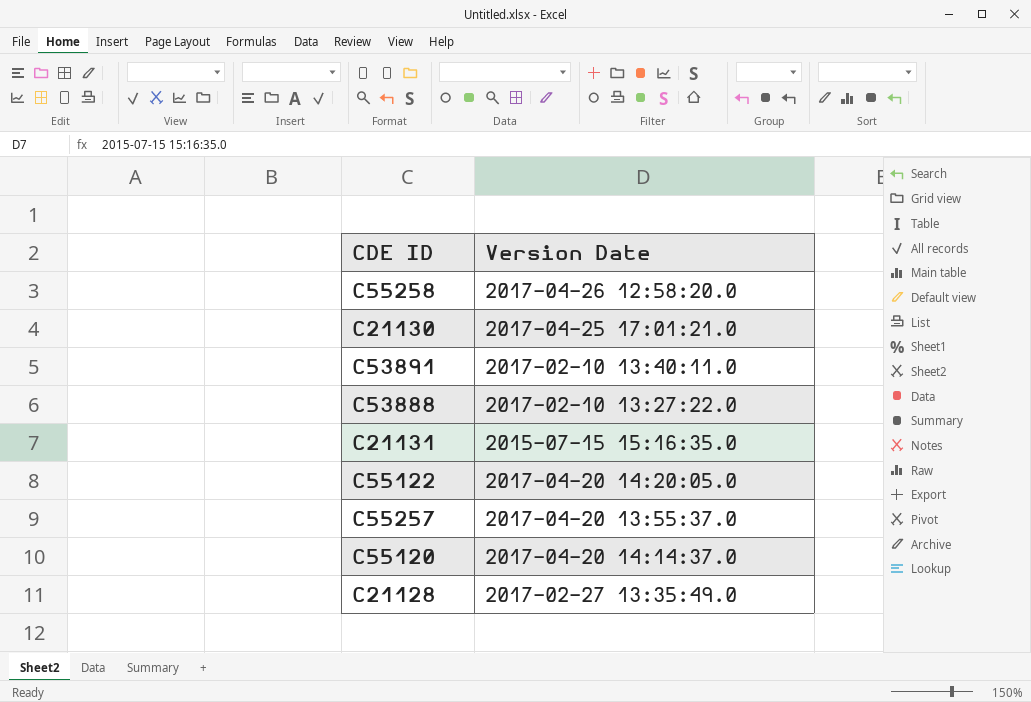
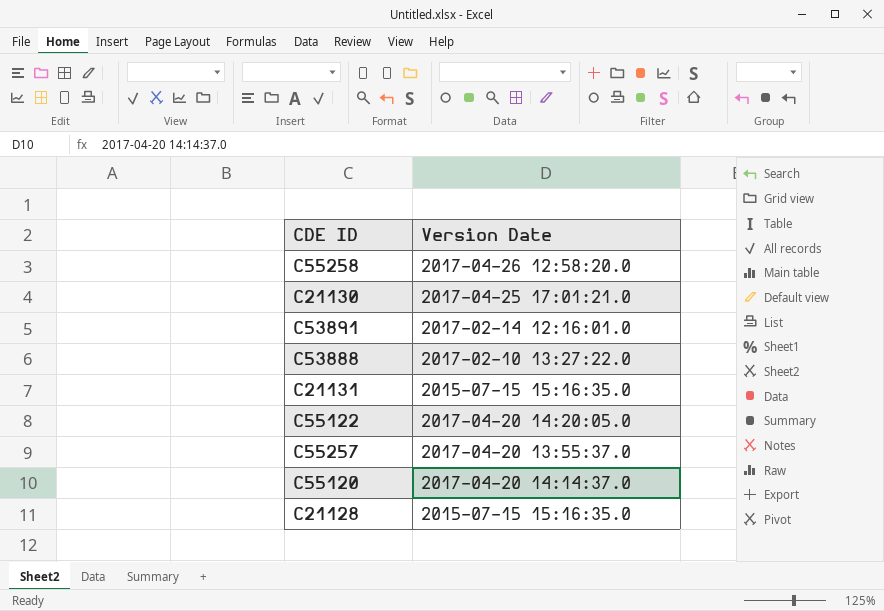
C53891 | Version Date: 2017-02-10 13:40:11.0 -> 2017-02-14 12:16:01.0
C21128 | Version Date: 2017-02-27 13:35:49.0 -> 2015-07-15 15:16:35.0

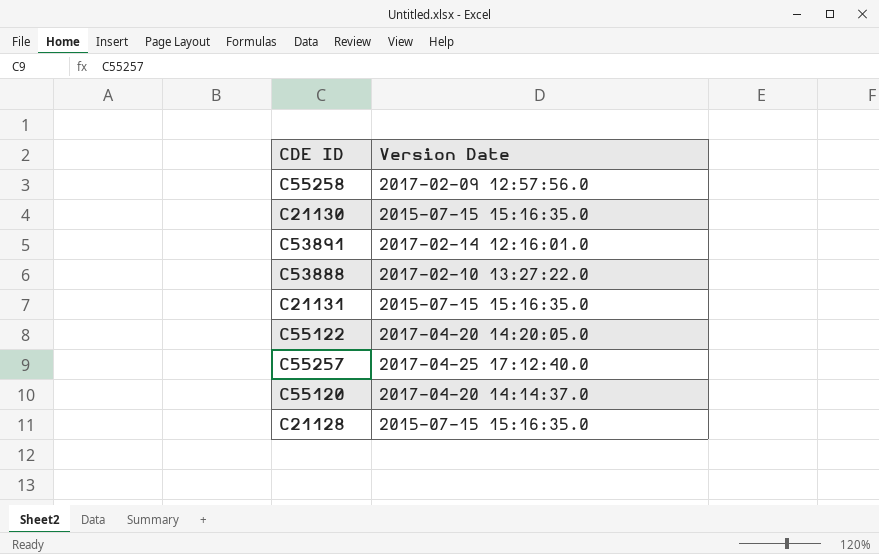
C55258 | Version Date: 2017-04-26 12:58:20.0 -> 2017-02-09 12:57:56.0
C21130 | Version Date: 2017-04-25 17:01:21.0 -> 2015-07-15 15:16:35.0
C55257 | Version Date: 2017-04-20 13:55:37.0 -> 2017-04-25 17:12:40.0

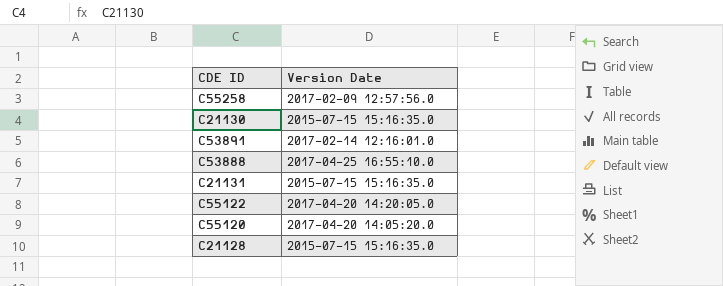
row C55257: 2017-04-25 17:12:40.0 -> none
C53888 | Version Date: 2017-02-10 13:27:22.0 -> 2017-04-25 16:55:10.0
C55120 | Version Date: 2017-04-20 14:14:37.0 -> 2017-04-20 14:05:20.0

